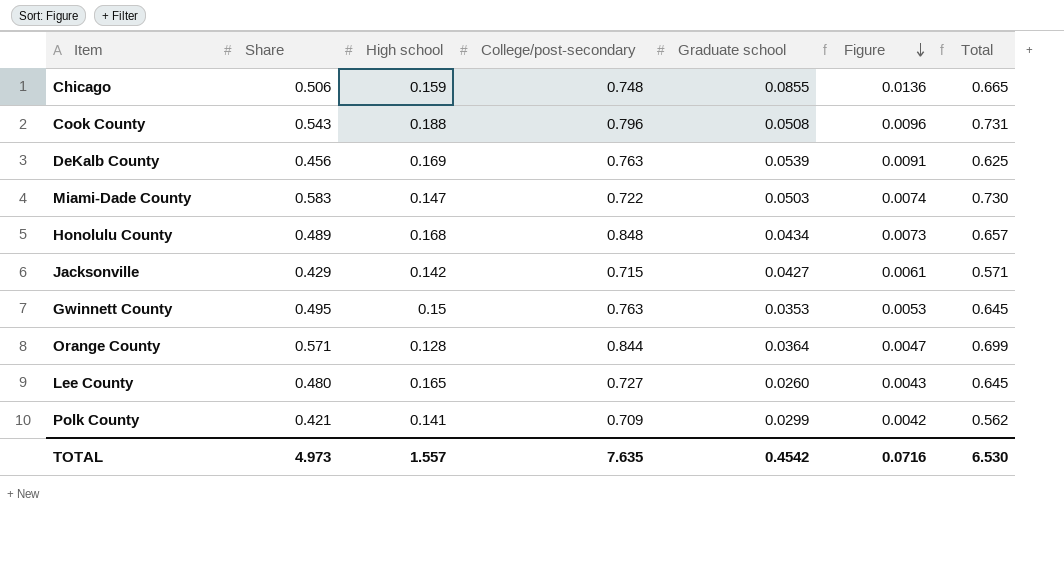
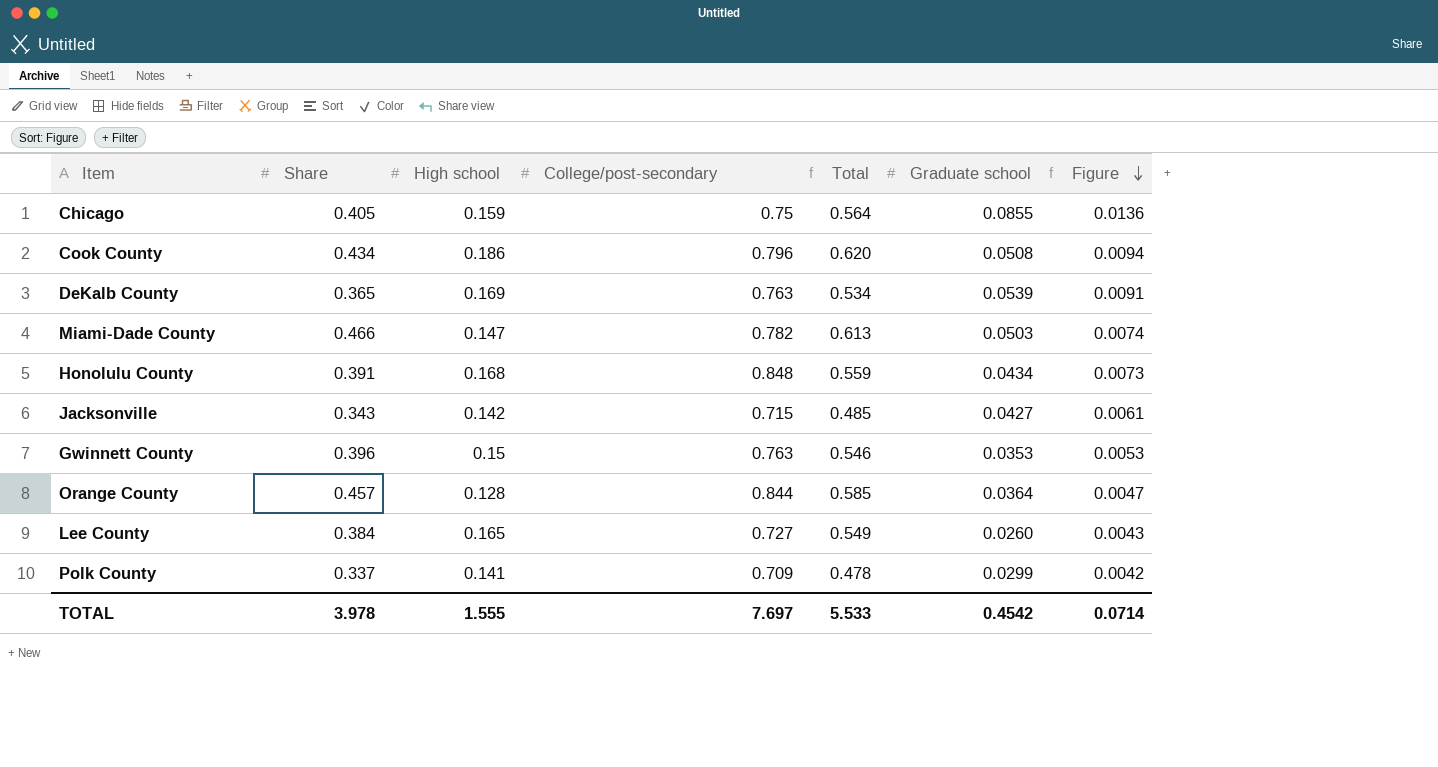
column Total | position: 7 -> 5
Chicago | Share: 0.506 -> 0.405
Chicago | College/post-secondary: 0.748 -> 0.75
Chicago | Total: 0.665 -> 0.564
Cook County | Share: 0.543 -> 0.434
Cook County | High school: 0.188 -> 0.186
Cook County | Total: 0.731 -> 0.620
Cook County | Figure: 0.0096 -> 0.0094
DeKalb County | Share: 0.456 -> 0.365
DeKalb County | Total: 0.625 -> 0.534
Miami-Dade County | Share: 0.583 -> 0.466
Miami-Dade County | College/post-secondary: 0.722 -> 0.782
Miami-Dade County | Total: 0.730 -> 0.613
Honolulu County | Share: 0.489 -> 0.391
Honolulu County | Total: 0.657 -> 0.559
Jacksonville | Share: 0.429 -> 0.343
Jacksonville | Total: 0.571 -> 0.485
Gwinnett County | Share: 0.495 -> 0.396
Gwinnett County | Total: 0.645 -> 0.546
Orange County | Share: 0.571 -> 0.457
Orange County | Total: 0.699 -> 0.585
Lee County | Share: 0.480 -> 0.384
Lee County | Total: 0.645 -> 0.549
Polk County | Share: 0.421 -> 0.337
Polk County | Total: 0.562 -> 0.478
TOTAL | Share: 4.973 -> 3.978
TOTAL | High school: 1.557 -> 1.555
TOTAL | College/post-secondary: 7.635 -> 7.697
TOTAL | Total: 6.530 -> 5.533
TOTAL | Figure: 0.0716 -> 0.0714

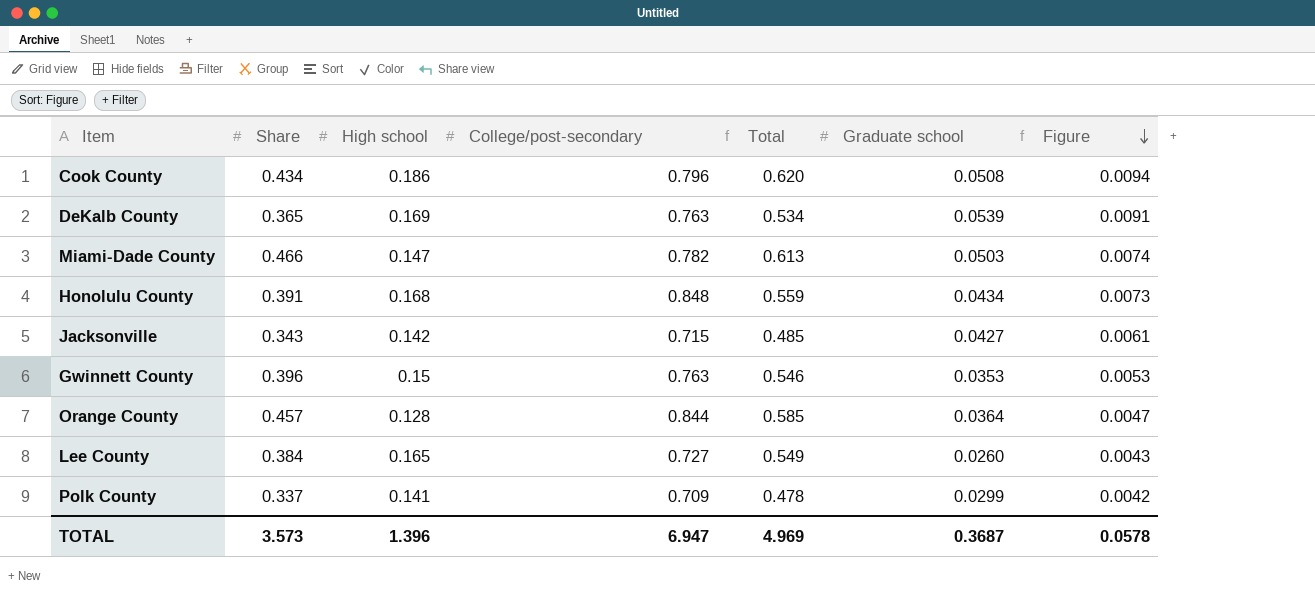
row Chicago: 0.405 | 0.159 | 0.75 | 0.564 | 0.0855 | 0.0136 -> none
TOTAL | Share: 3.978 -> 3.573
TOTAL | High school: 1.555 -> 1.396
TOTAL | College/post-secondary: 7.697 -> 6.947
TOTAL | Total: 5.533 -> 4.969
TOTAL | Graduate school: 0.4542 -> 0.3687
TOTAL | Figure: 0.0714 -> 0.0578

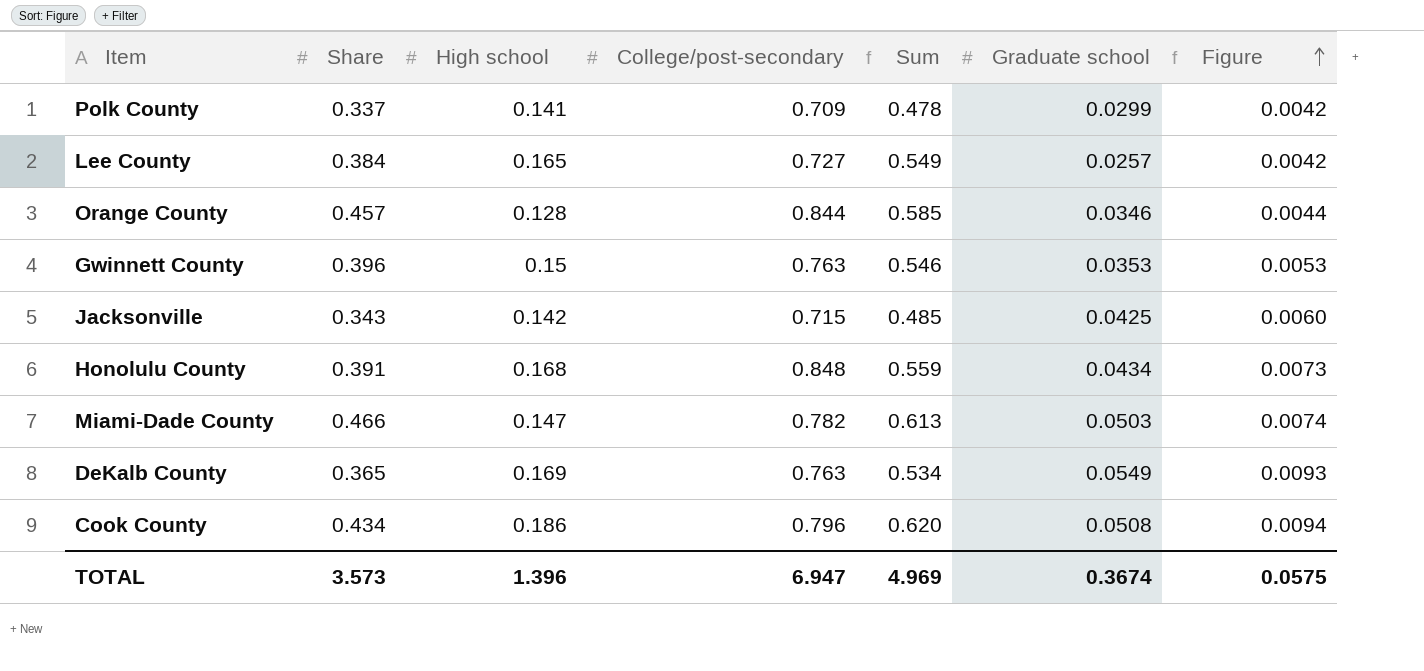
row order: Figure descending -> Figure ascending
column name: Total -> Sum
Lee County | Graduate school: 0.0260 -> 0.0257
Lee County | Figure: 0.0043 -> 0.0042
Orange County | Graduate school: 0.0364 -> 0.0346
Orange County | Figure: 0.0047 -> 0.0044
Jacksonville | Graduate school: 0.0427 -> 0.0425
Jacksonville | Figure: 0.0061 -> 0.0060
DeKalb County | Graduate school: 0.0539 -> 0.0549
DeKalb County | Figure: 0.0091 -> 0.0093
TOTAL | Graduate school: 0.3687 -> 0.3674
TOTAL | Figure: 0.0578 -> 0.0575

